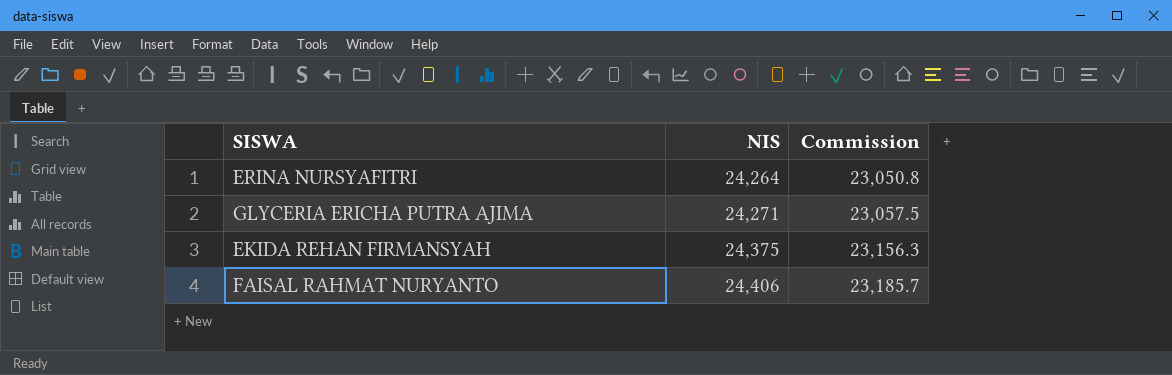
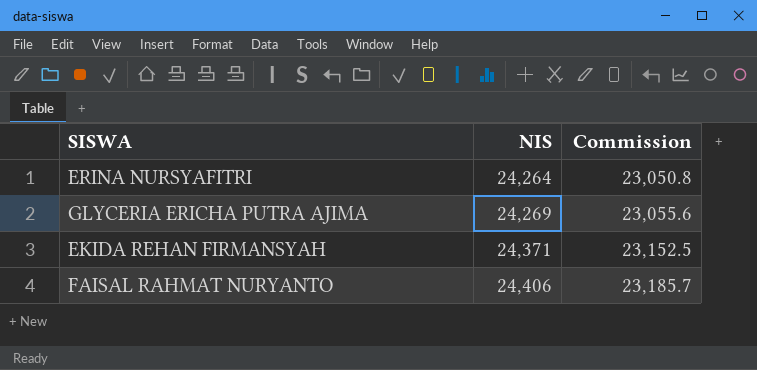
GLYCERIA ERICHA PUTRA AJIMA | NIS: 24,271 -> 24,269
GLYCERIA ERICHA PUTRA AJIMA | Commission: 23,057.5 -> 23,055.6
EKIDA REHAN FIRMANSYAH | NIS: 24,375 -> 24,371
EKIDA REHAN FIRMANSYAH | Commission: 23,156.3 -> 23,152.5

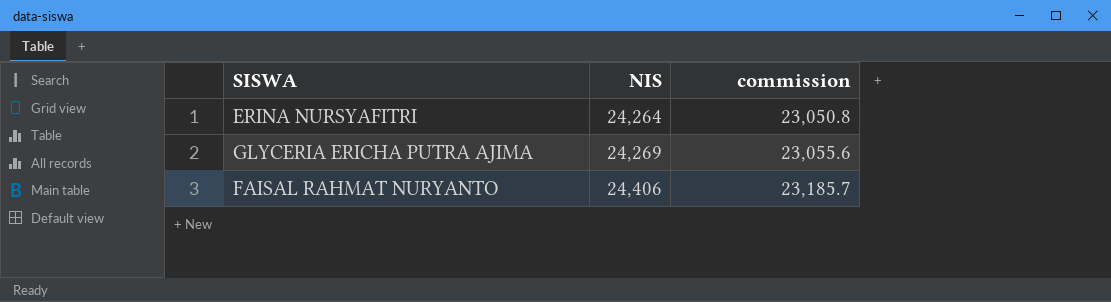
column name: Commission -> commission
row EKIDA REHAN FIRMANSYAH: 24,371 | 23,152.5 -> none

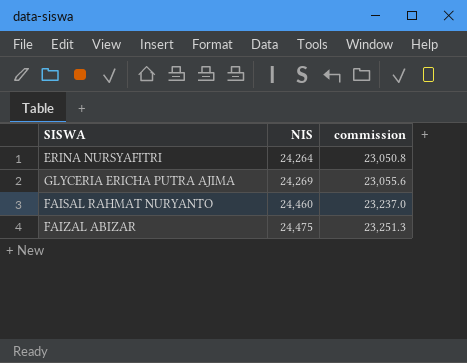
FAISAL RAHMAT NURYANTO | NIS: 24,406 -> 24,460
FAISAL RAHMAT NURYANTO | commission: 23,185.7 -> 23,237.0
row FAIZAL ABIZAR: none -> 24,475 | 23,251.3

